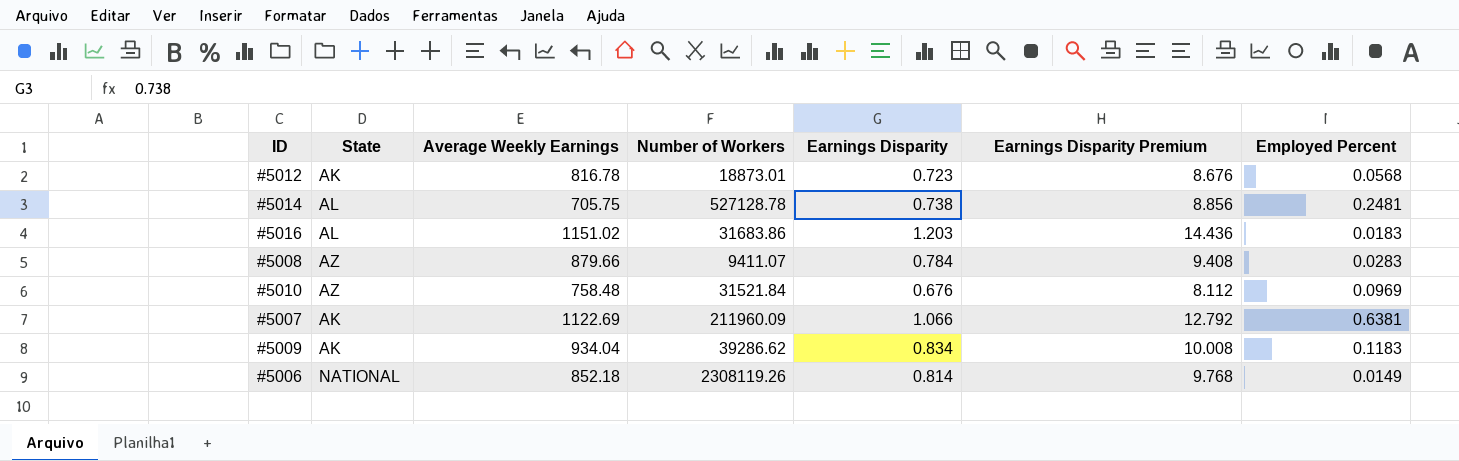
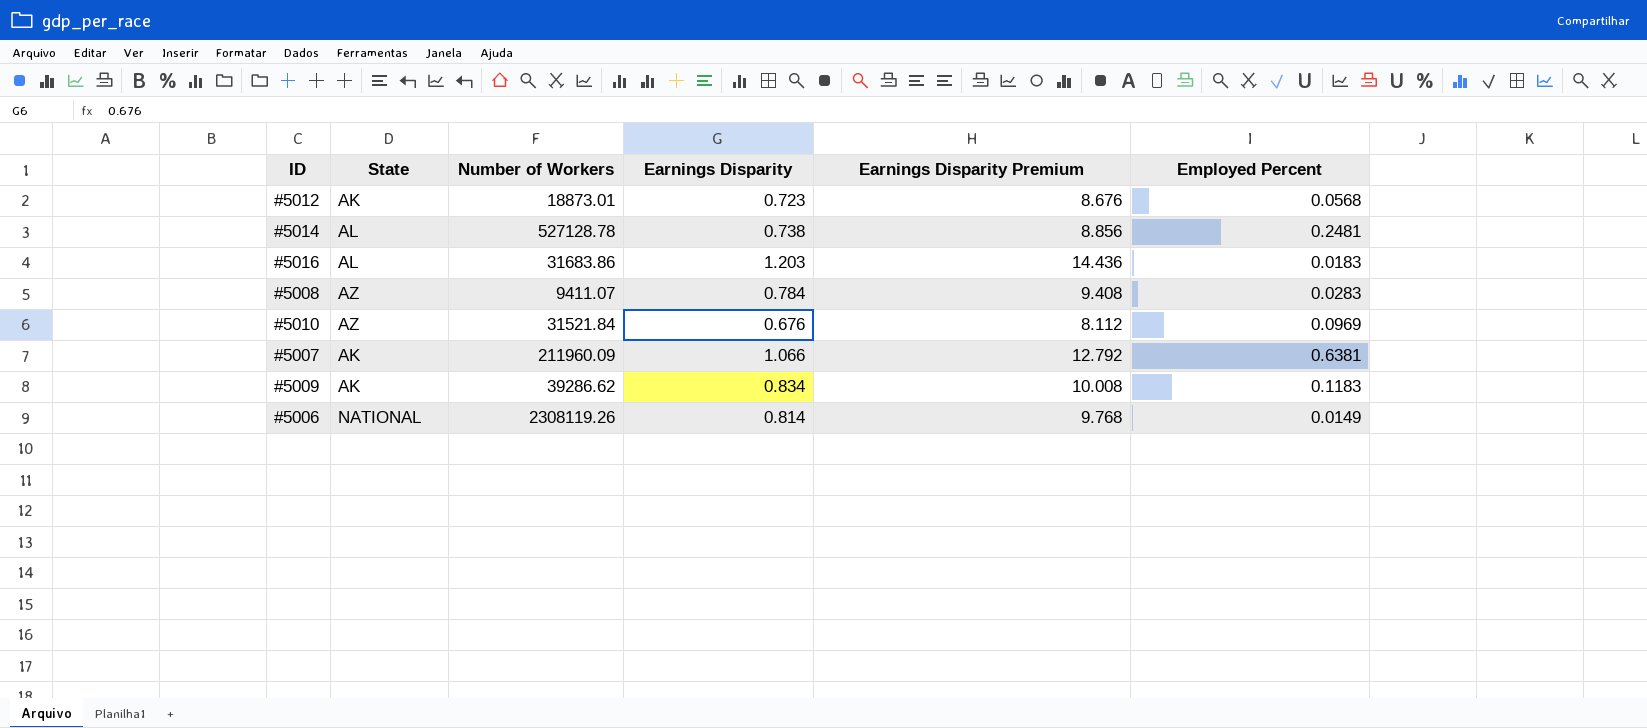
column Average Weekly Earnings | position: 3 -> none

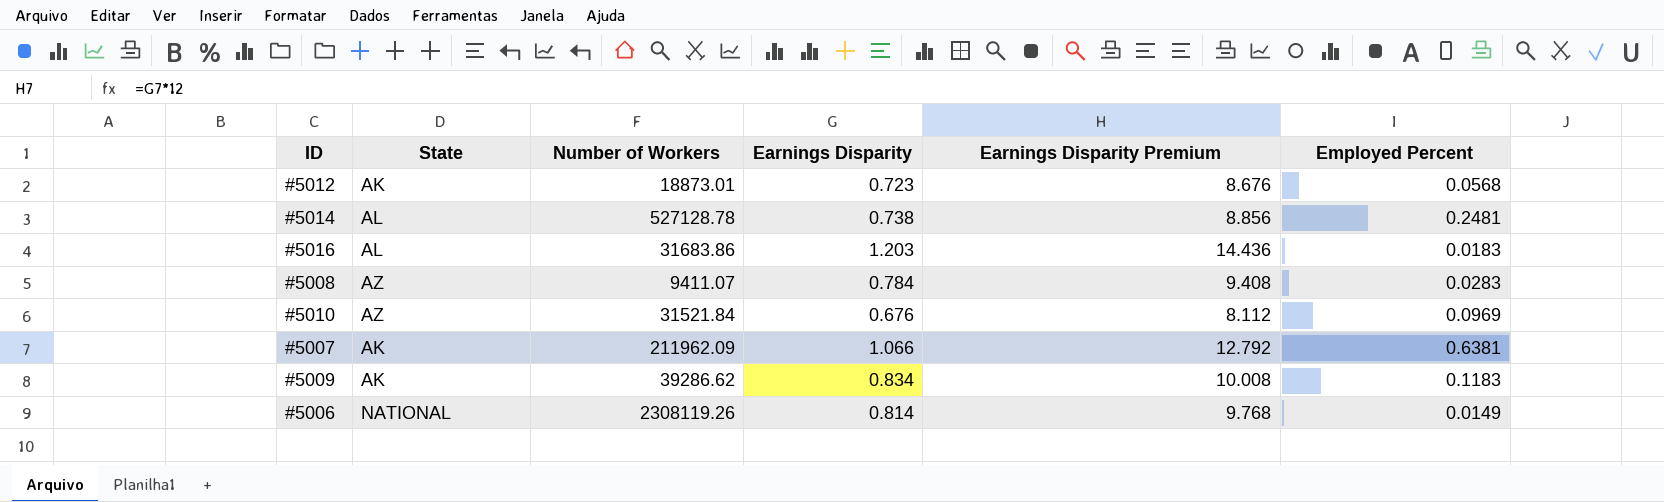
#5007 | Number of Workers: 211960.09 -> 211962.09

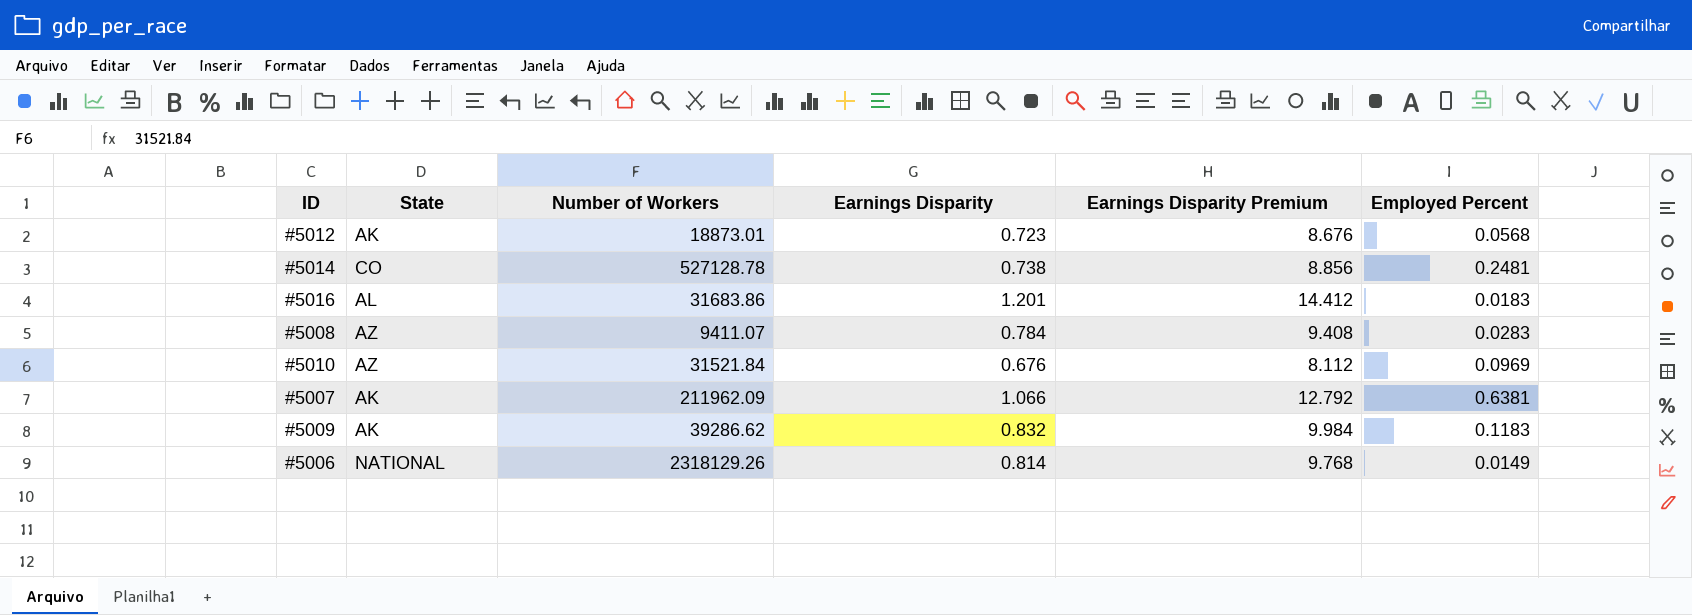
#5014 | State: AL -> CO
#5016 | Earnings Disparity: 1.203 -> 1.201
#5016 | Earnings Disparity Premium: 14.436 -> 14.412
#5009 | Earnings Disparity: 0.834 -> 0.832
#5009 | Earnings Disparity Premium: 10.008 -> 9.984
#5006 | Number of Workers: 2308119.26 -> 2318129.26

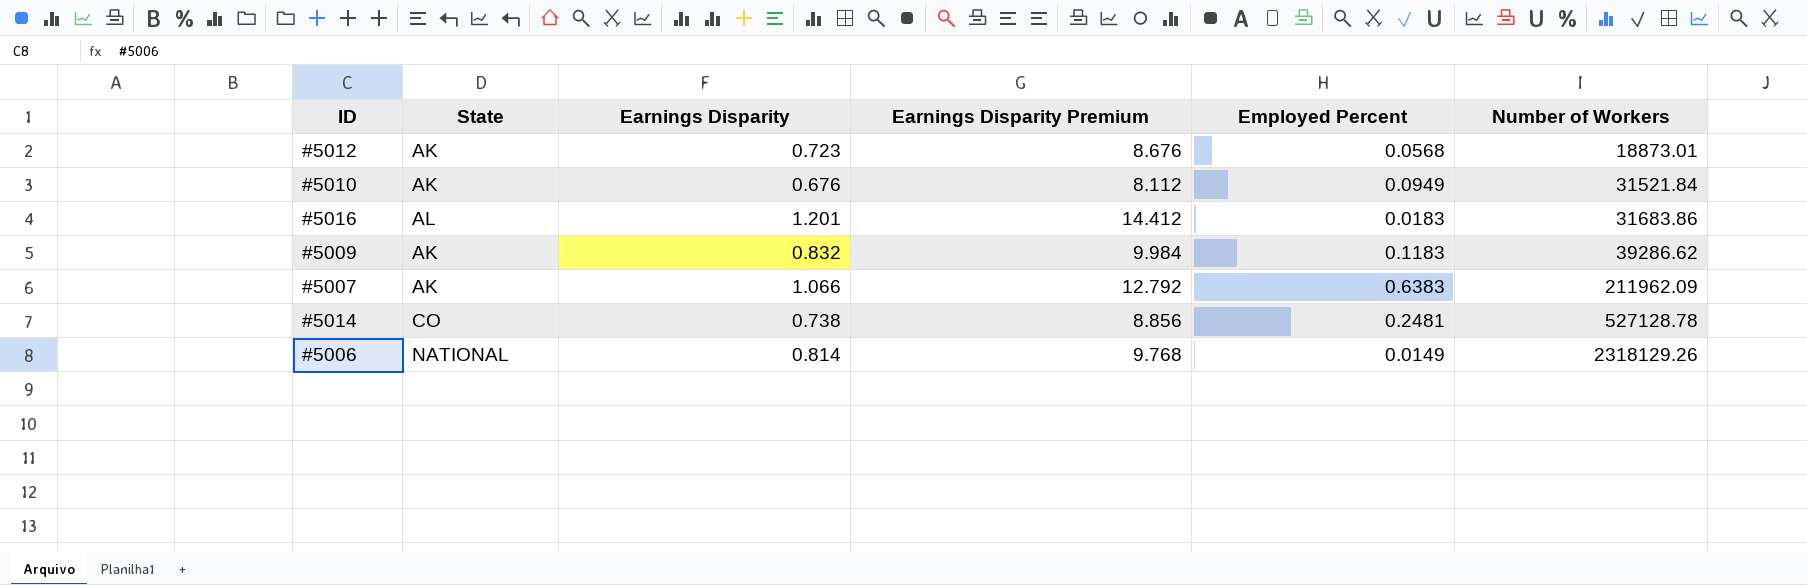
row order: none -> Number of Workers ascending
column Number of Workers | position: 3 -> 6
row #5008: AZ | 9411.07 | 0.784 | 9.408 | 0.0283 -> none
#5010 | State: AZ -> AK
#5010 | Employed Percent: 0.0969 -> 0.0949
#5007 | Employed Percent: 0.6381 -> 0.6383

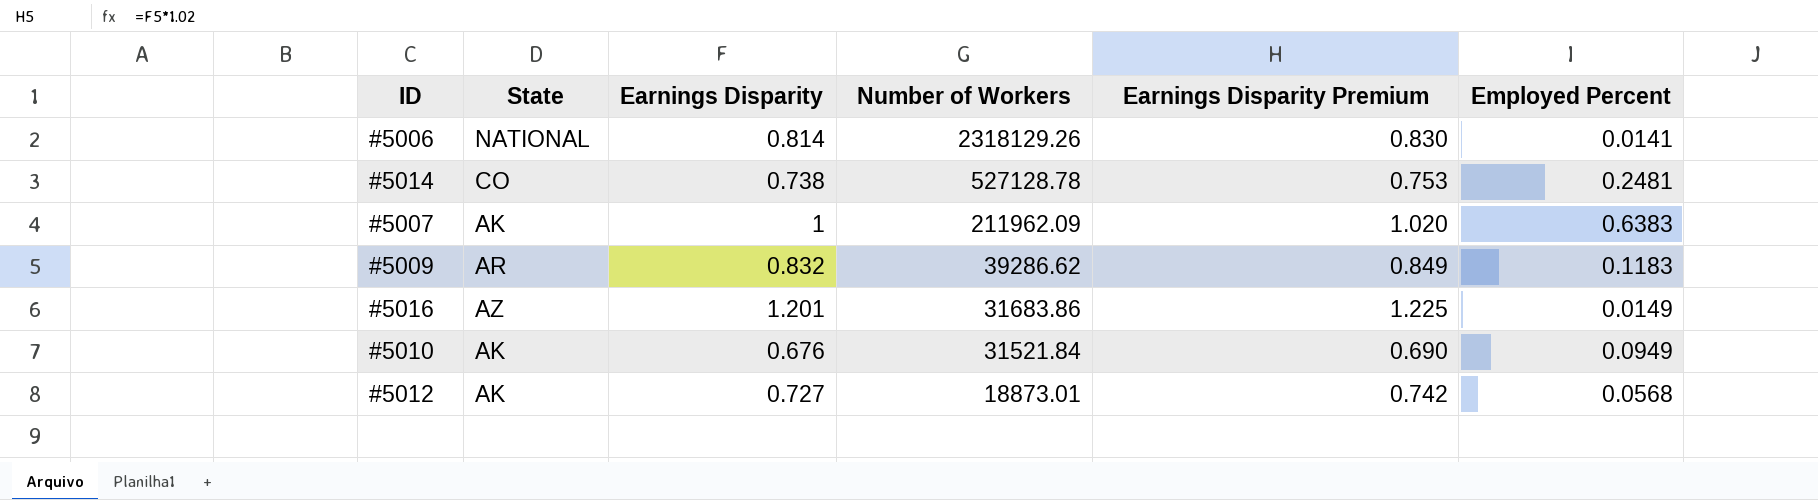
row order: Number of Workers ascending -> Number of Workers descending
column Number of Workers | position: 6 -> 4
column Earnings Disparity Premium | formula: [Earnings Disparity] * 12 -> [Earnings Disparity] * 1.02
#5006 | Employed Percent: 0.0149 -> 0.0141
#5007 | Earnings Disparity: 1.066 -> 1
#5009 | State: AK -> AR
#5016 | State: AL -> AZ
#5016 | Employed Percent: 0.0183 -> 0.0149
#5012 | Earnings Disparity: 0.723 -> 0.727

